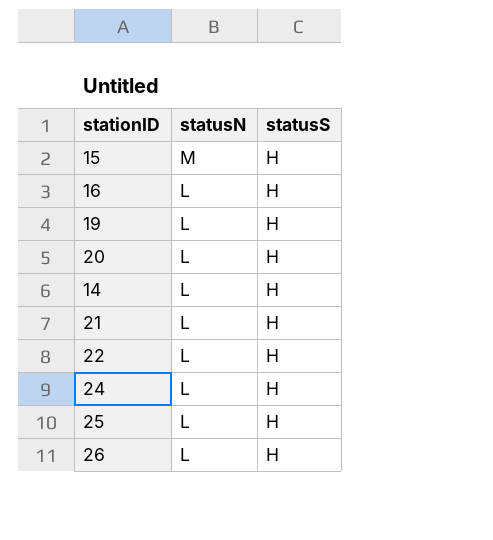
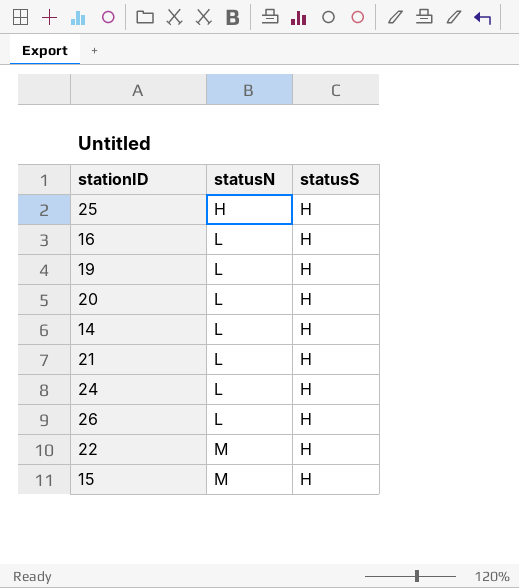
row order: statusN descending -> statusN ascending
25 | statusN: L -> H
22 | statusN: L -> M

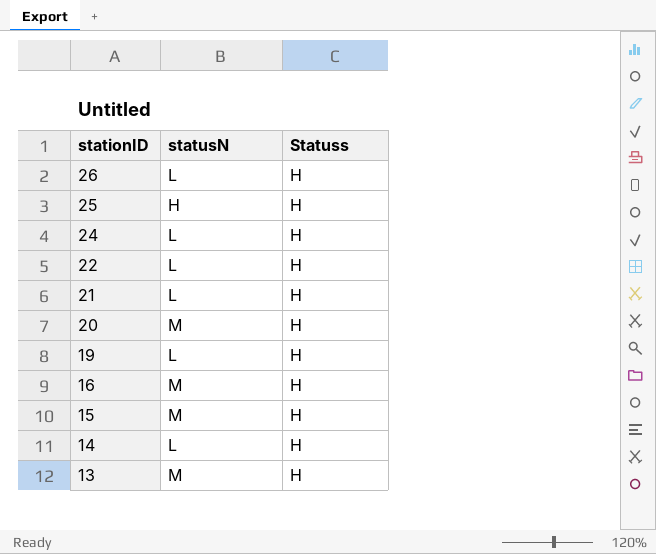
row order: statusN ascending -> stationID descending
column name: statusS -> Statuss
22 | statusN: M -> L
20 | statusN: L -> M
16 | statusN: L -> M
row 13: none -> M | H

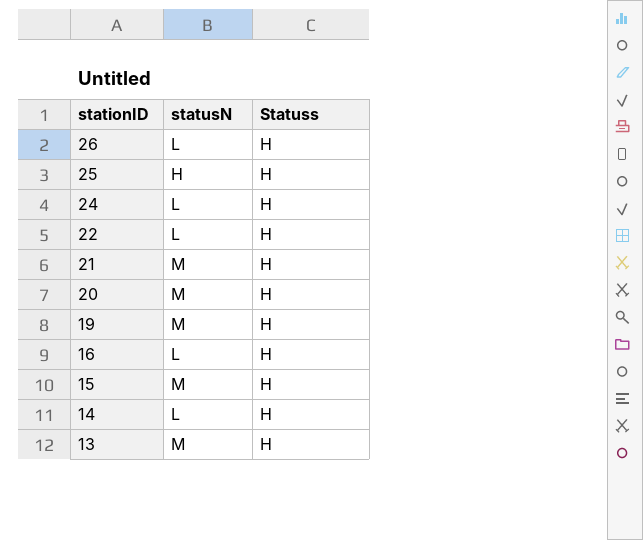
21 | statusN: L -> M
19 | statusN: L -> M
16 | statusN: M -> L

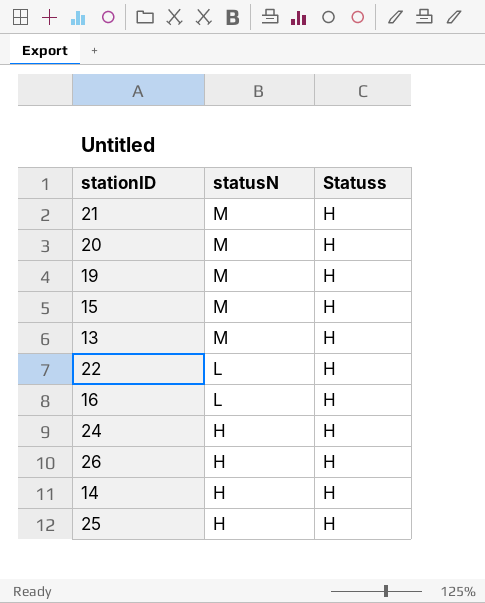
row order: stationID descending -> statusN descending
24 | statusN: L -> H
26 | statusN: L -> H
14 | statusN: L -> H

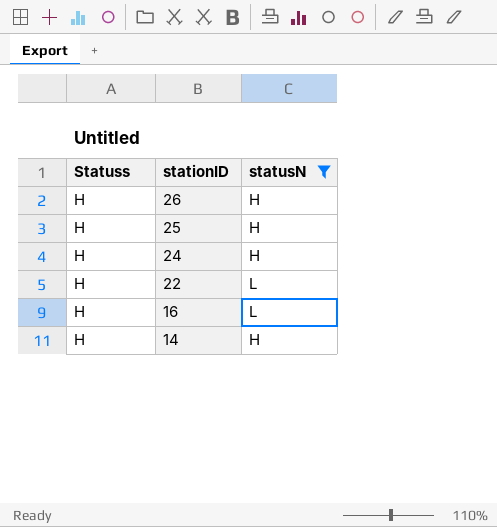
filter: none -> statusN != M
row order: statusN descending -> stationID descending
column Statuss | position: 3 -> 1

